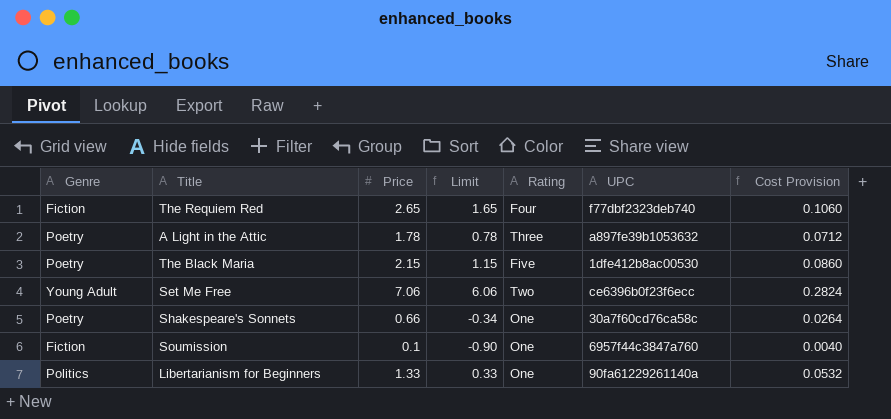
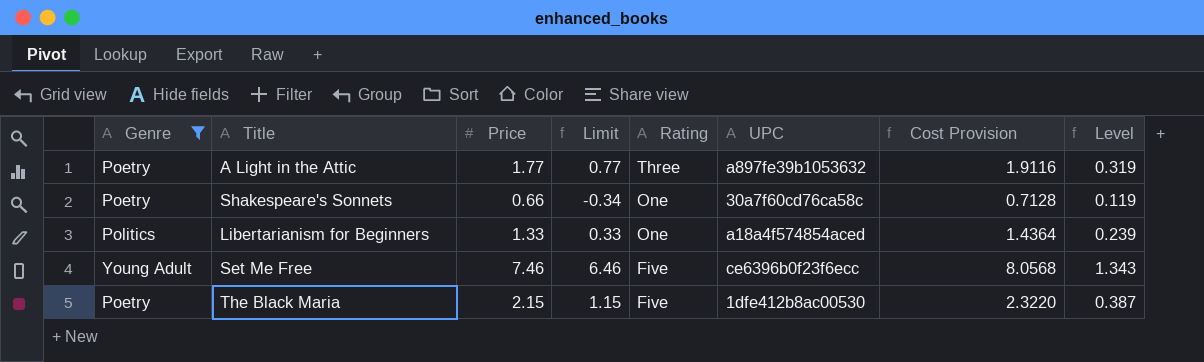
filter: none -> Genre != Fiction
row order: none -> Rating descending
column Cost Provision | formula: [Price] * 0.04 -> [Price] * 1.08
column Level | formula: none -> [Price] * 0.18
A Light in the Attic | Price: 1.78 -> 1.77
A Light in the Attic | Limit: 0.78 -> 0.77
Libertarianism for Beginners | UPC: 90fa61229261140a -> a18a4f574854aced
Set Me Free | Price: 7.06 -> 7.46
Set Me Free | Limit: 6.06 -> 6.46
Set Me Free | Rating: Two -> Five

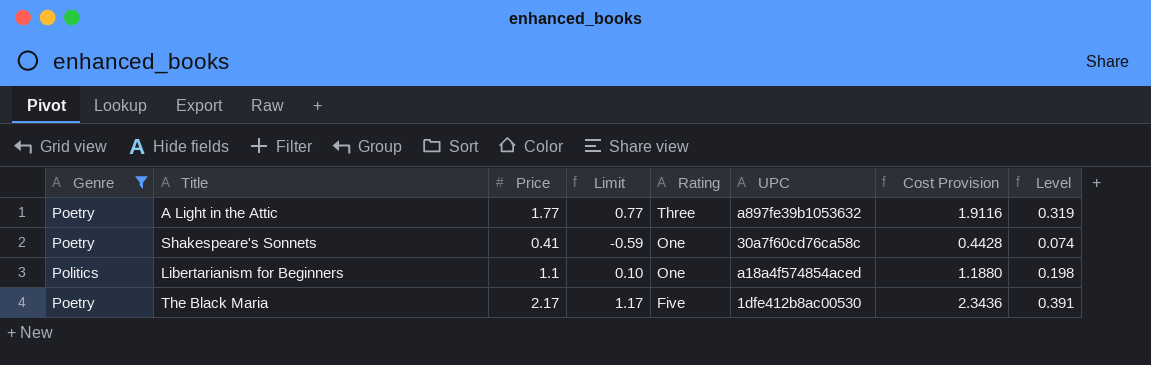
row Set Me Free: Young Adult | 7.46 | 6.46 | Five | ce6396b0f23f6ecc | 8.0568 | 1.343 -> none
Shakespeare's Sonnets | Price: 0.66 -> 0.41
Shakespeare's Sonnets | Limit: -0.34 -> -0.59
Shakespeare's Sonnets | Cost Provision: 0.7128 -> 0.4428
Shakespeare's Sonnets | Level: 0.119 -> 0.074
Libertarianism for Beginners | Price: 1.33 -> 1.1
Libertarianism for Beginners | Limit: 0.33 -> 0.10
Libertarianism for Beginners | Cost Provision: 1.4364 -> 1.1880
Libertarianism for Beginners | Level: 0.239 -> 0.198
The Black Maria | Price: 2.15 -> 2.17
The Black Maria | Limit: 1.15 -> 1.17
The Black Maria | Cost Provision: 2.3220 -> 2.3436
The Black Maria | Level: 0.387 -> 0.391

